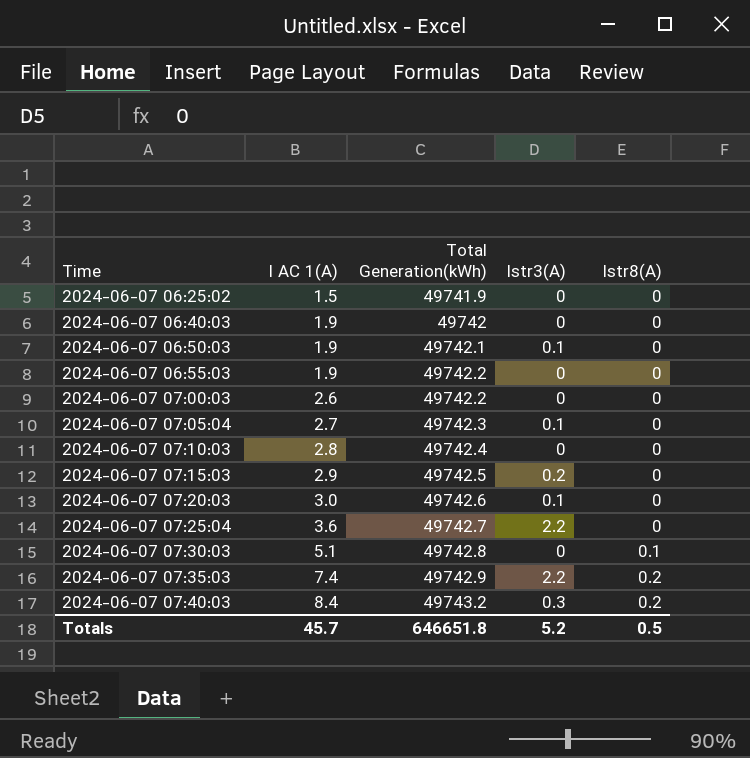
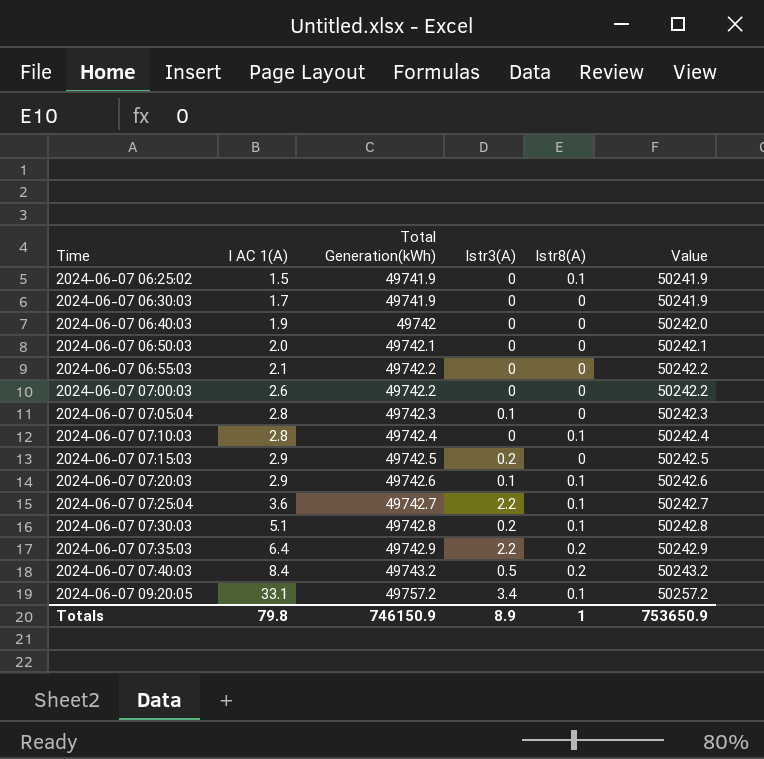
column Value | formula: none -> [Total Generation(kWh)] + 500
2024-06-07 06:25:02 | Istr8(A): 0 -> 0.1
row 2024-06-07 06:30:03: none -> 1.7 | 49741.9 | 0 | 0 | 50241.9
2024-06-07 06:50:03 | I AC 1(A): 1.9 -> 2.0
2024-06-07 06:50:03 | Istr3(A): 0.1 -> 0
2024-06-07 06:55:03 | I AC 1(A): 1.9 -> 2.1
2024-06-07 07:05:04 | I AC 1(A): 2.7 -> 2.8
2024-06-07 07:10:03 | Istr8(A): 0 -> 0.1
2024-06-07 07:20:03 | I AC 1(A): 3.0 -> 2.9
2024-06-07 07:20:03 | Istr8(A): 0 -> 0.1
2024-06-07 07:25:04 | Istr8(A): 0 -> 0.1
2024-06-07 07:30:03 | Istr3(A): 0 -> 0.2
2024-06-07 07:35:03 | I AC 1(A): 7.4 -> 6.4
2024-06-07 07:40:03 | Istr3(A): 0.3 -> 0.5
row 2024-06-07 09:20:05: none -> 33.1 | 49757.2 | 3.4 | 0.1 | 50257.2
Totals | I AC 1(A): 45.7 -> 79.8
Totals | Total Generation(kWh): 646651.8 -> 746150.9
Totals | Istr3(A): 5.2 -> 8.9
Totals | Istr8(A): 0.5 -> 1

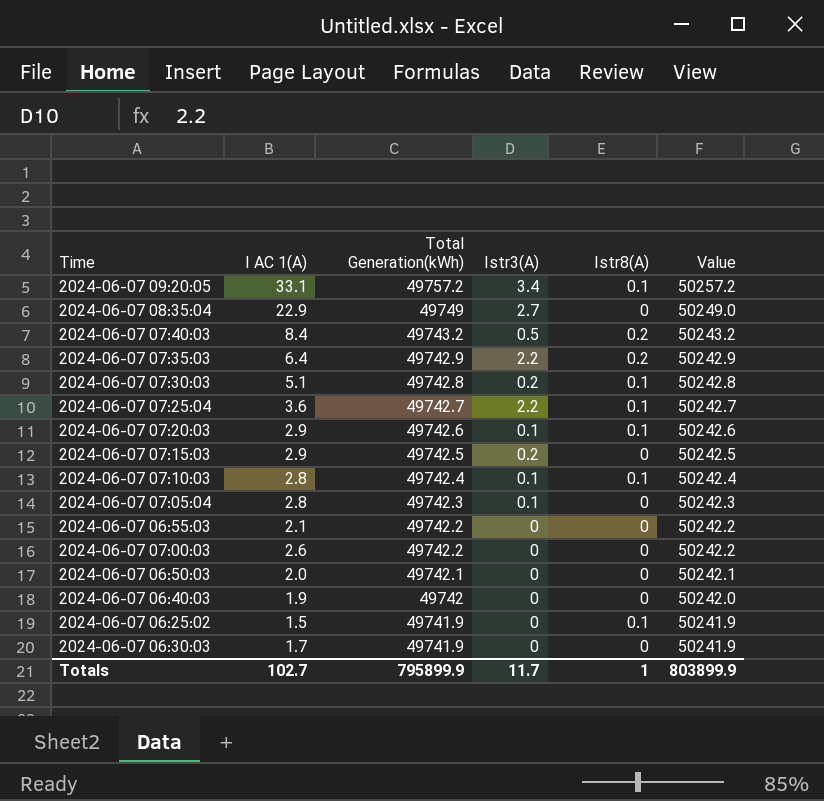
row order: Time ascending -> Total Generation(kWh) descending
row 2024-06-07 08:35:04: none -> 22.9 | 49749 | 2.7 | 0 | 50249.0
2024-06-07 07:10:03 | Istr3(A): 0 -> 0.1
Totals | I AC 1(A): 79.8 -> 102.7
Totals | Total Generation(kWh): 746150.9 -> 795899.9
Totals | Istr3(A): 8.9 -> 11.7
Totals | Value: 753650.9 -> 803899.9

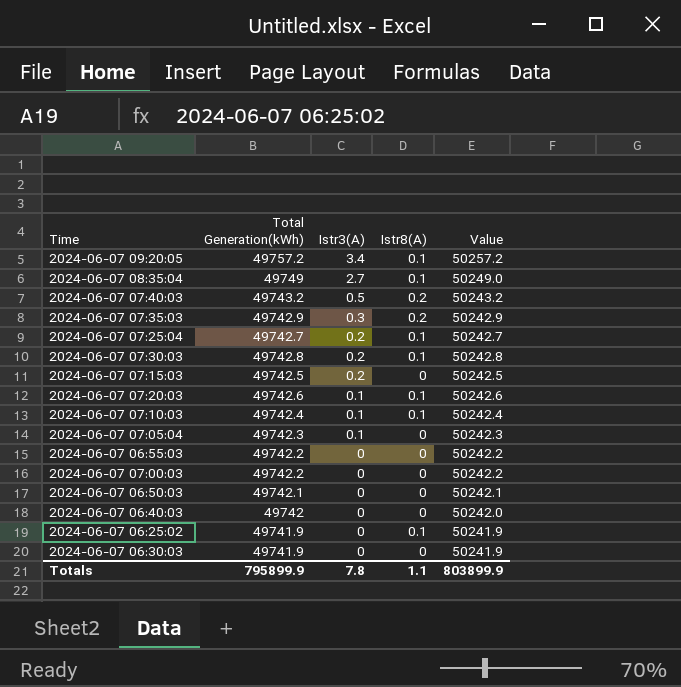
row order: Total Generation(kWh) descending -> Istr3(A) descending
column I AC 1(A) | position: 2 -> none
2024-06-07 08:35:04 | Istr8(A): 0 -> 0.1
2024-06-07 07:35:03 | Istr3(A): 2.2 -> 0.3
2024-06-07 07:25:04 | Istr3(A): 2.2 -> 0.2
Totals | Istr3(A): 11.7 -> 7.8
Totals | Istr8(A): 1 -> 1.1

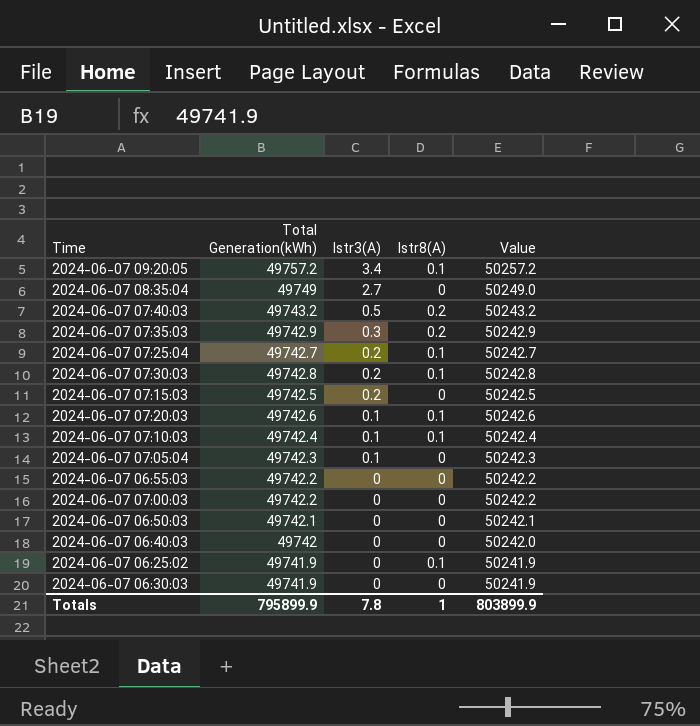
2024-06-07 08:35:04 | Istr8(A): 0.1 -> 0
Totals | Istr8(A): 1.1 -> 1

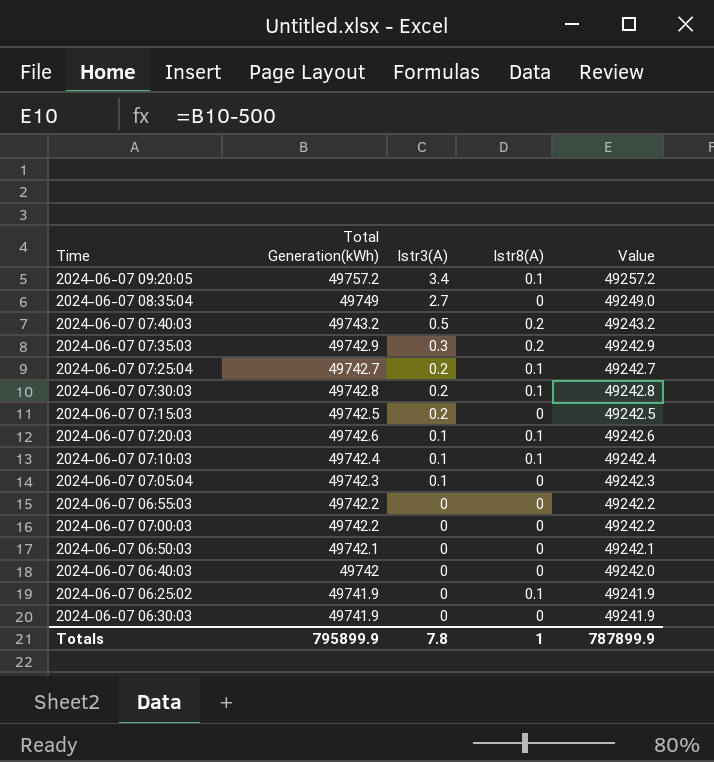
column Value | formula: [Total Generation(kWh)] + 500 -> [Total Generation(kWh)] - 500
Totals | Value: 803899.9 -> 787899.9

